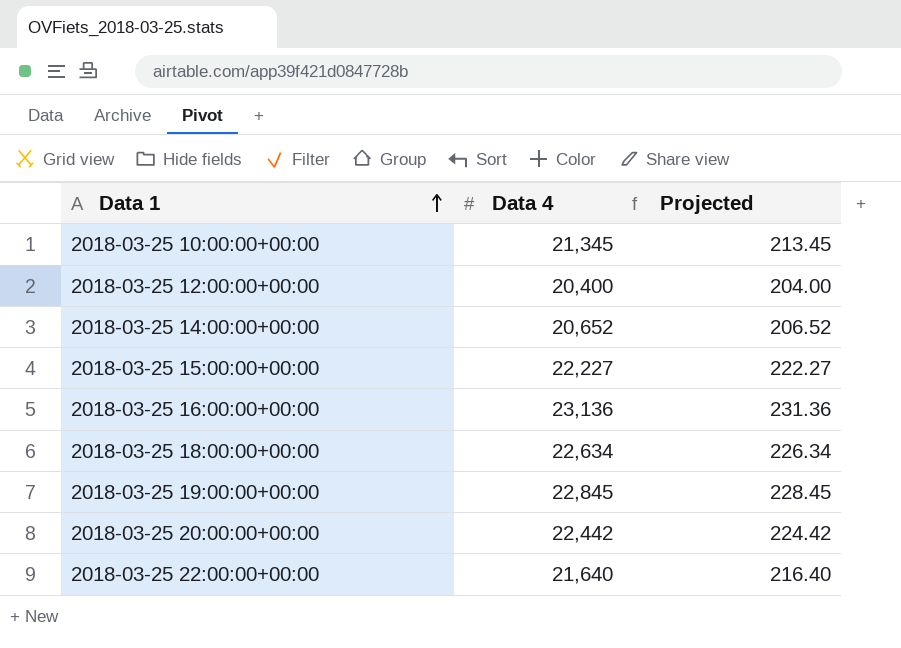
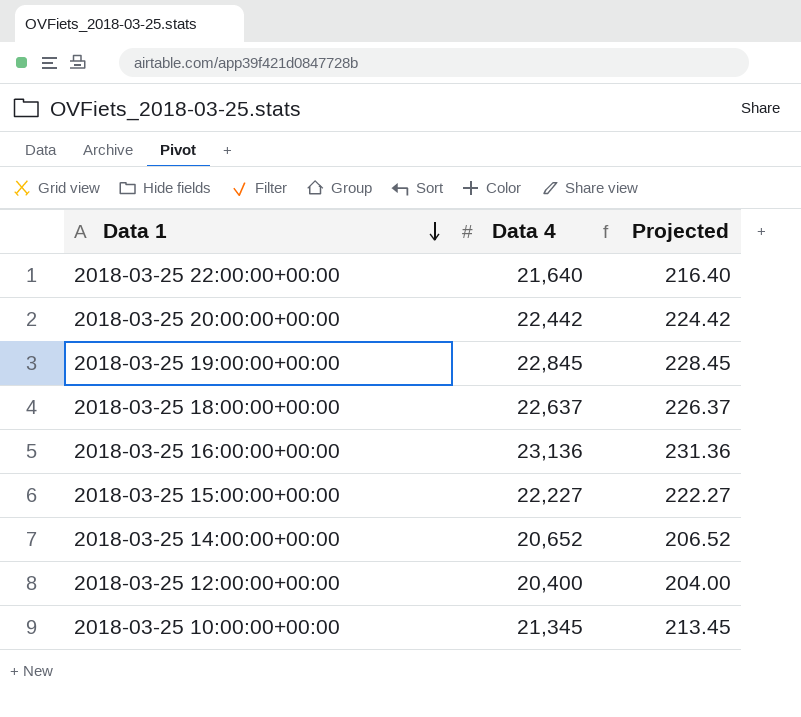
row order: Data 1 ascending -> Data 1 descending
2018-03-25 18:00:00+00:00 | Data 4: 22,634 -> 22,637
2018-03-25 18:00:00+00:00 | Projected: 226.34 -> 226.37

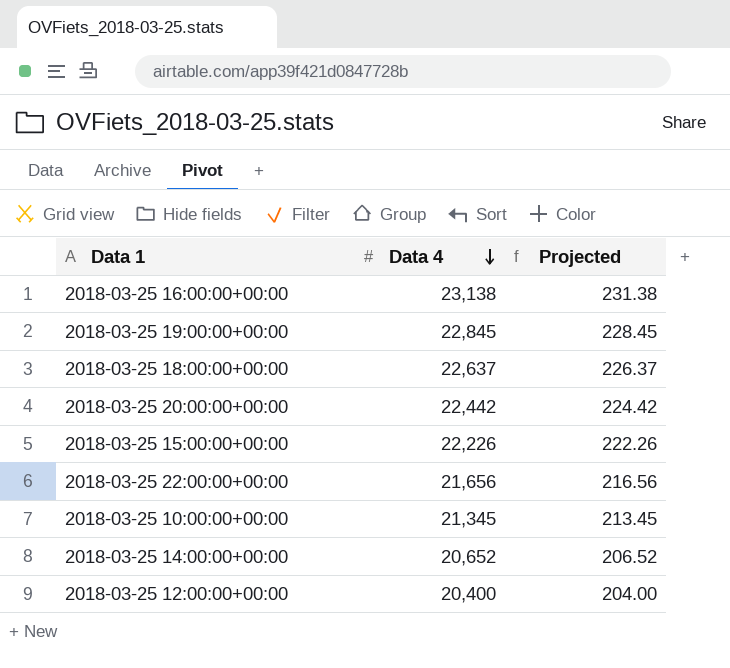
row order: Data 1 descending -> Data 4 descending
2018-03-25 16:00:00+00:00 | Data 4: 23,136 -> 23,138
2018-03-25 16:00:00+00:00 | Projected: 231.36 -> 231.38
2018-03-25 15:00:00+00:00 | Data 4: 22,227 -> 22,226
2018-03-25 15:00:00+00:00 | Projected: 222.27 -> 222.26
2018-03-25 22:00:00+00:00 | Data 4: 21,640 -> 21,656
2018-03-25 22:00:00+00:00 | Projected: 216.40 -> 216.56

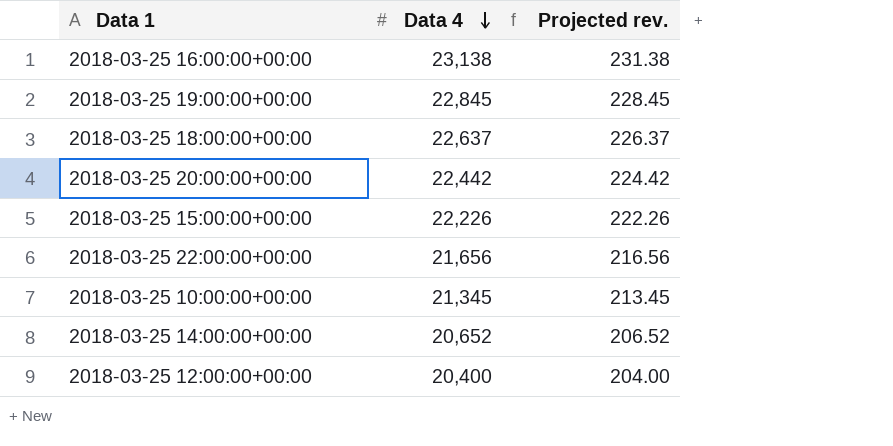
column name: Projected -> Projected rev.

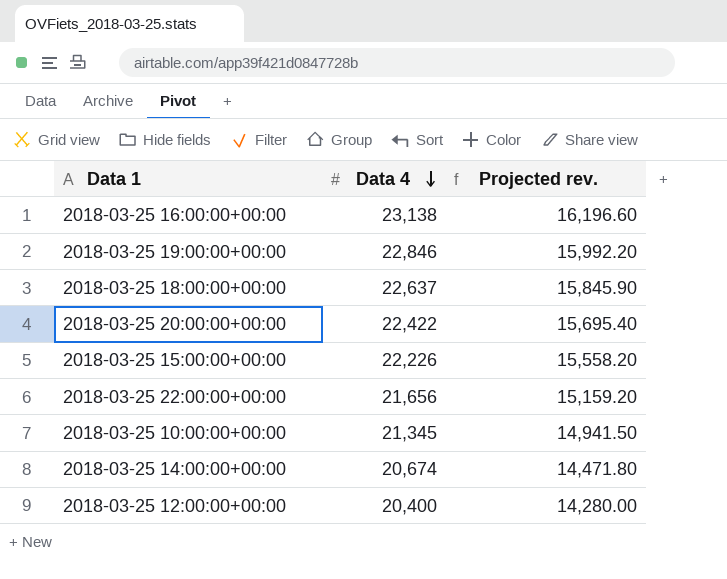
column Projected rev. | formula: [Data 4] * 0.01 -> [Data 4] * 0.7
2018-03-25 19:00:00+00:00 | Data 4: 22,845 -> 22,846
2018-03-25 20:00:00+00:00 | Data 4: 22,442 -> 22,422
2018-03-25 14:00:00+00:00 | Data 4: 20,652 -> 20,674

